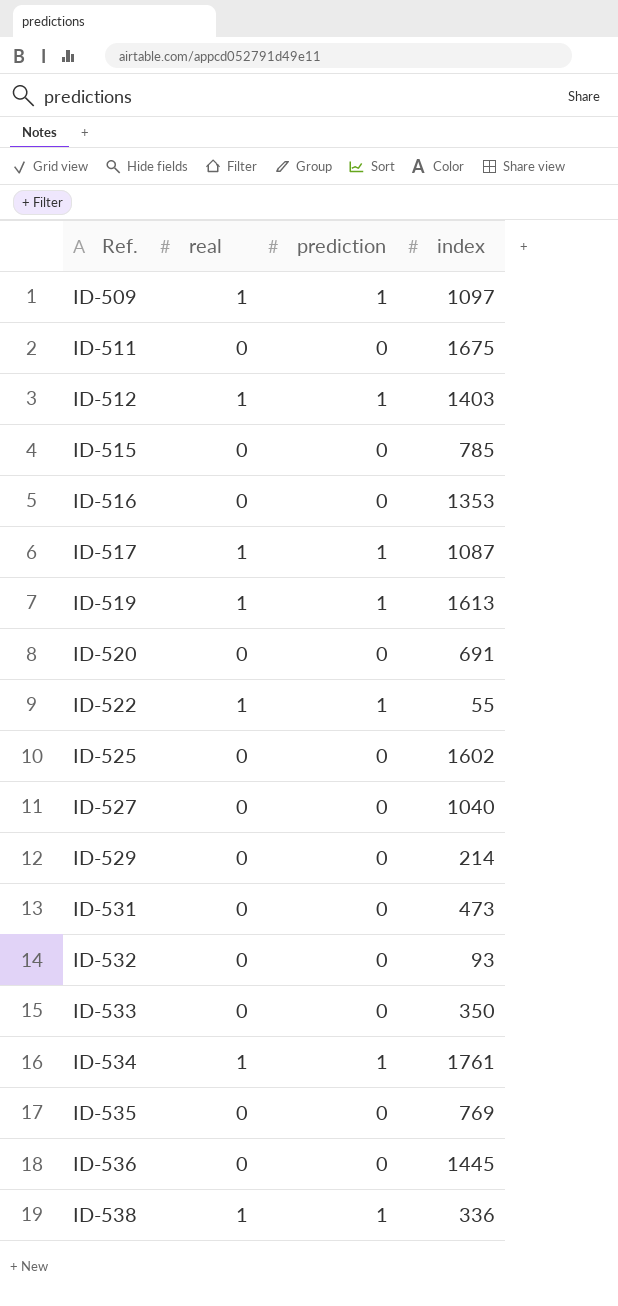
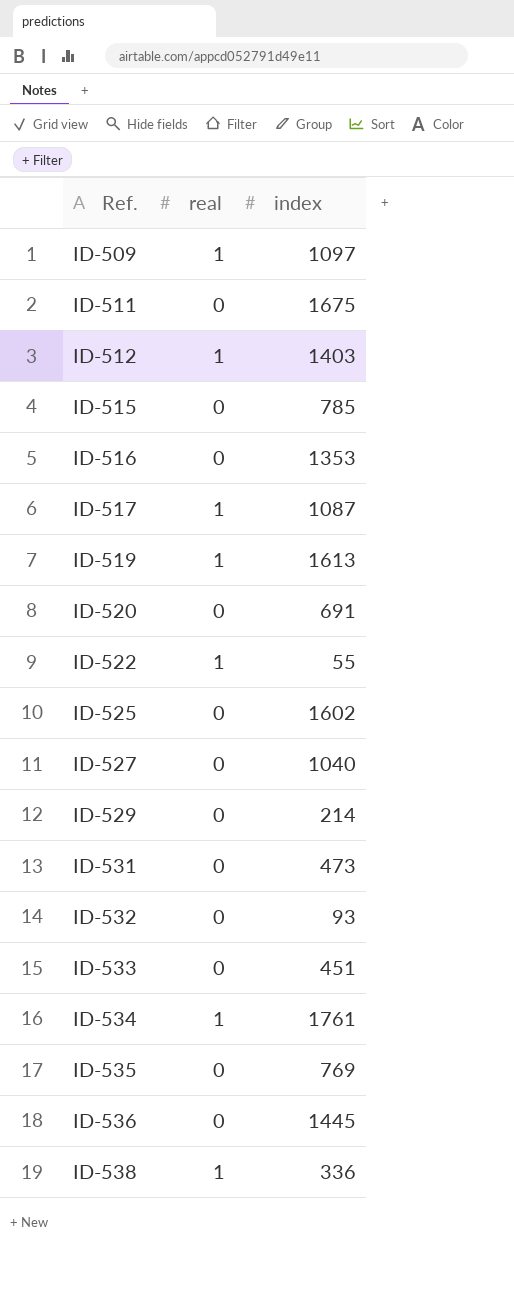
column prediction | position: 3 -> none
ID-533 | index: 350 -> 451

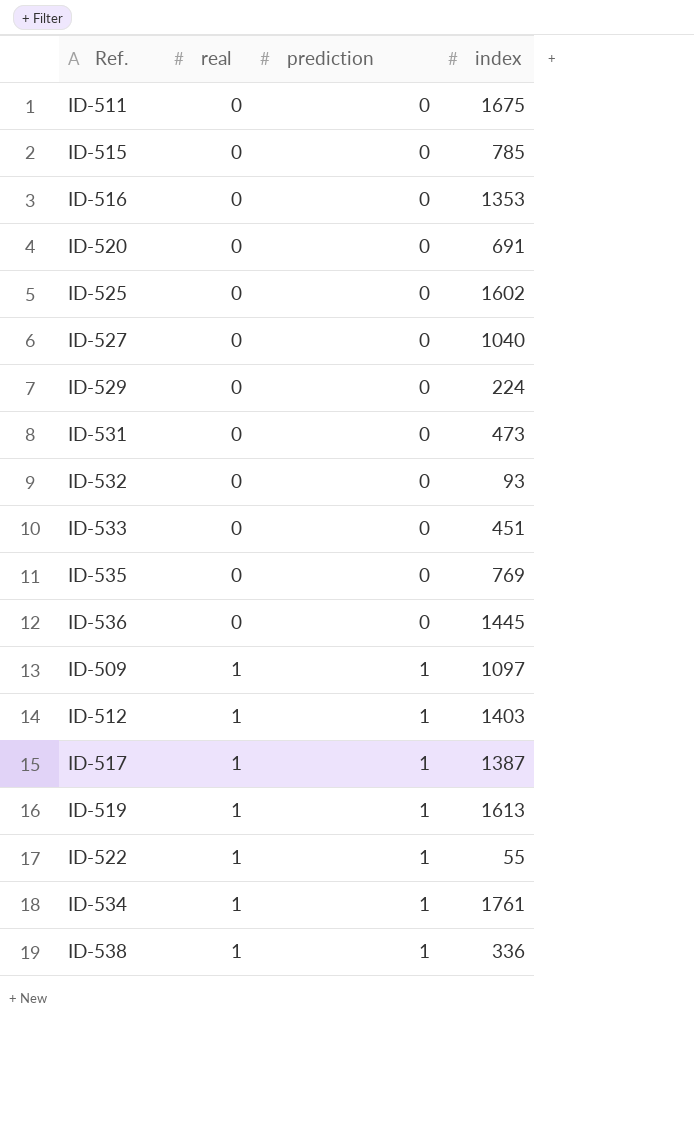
row order: Ref. ascending -> real ascending
column prediction | position: none -> 3
ID-529 | index: 214 -> 224
ID-517 | index: 1087 -> 1387

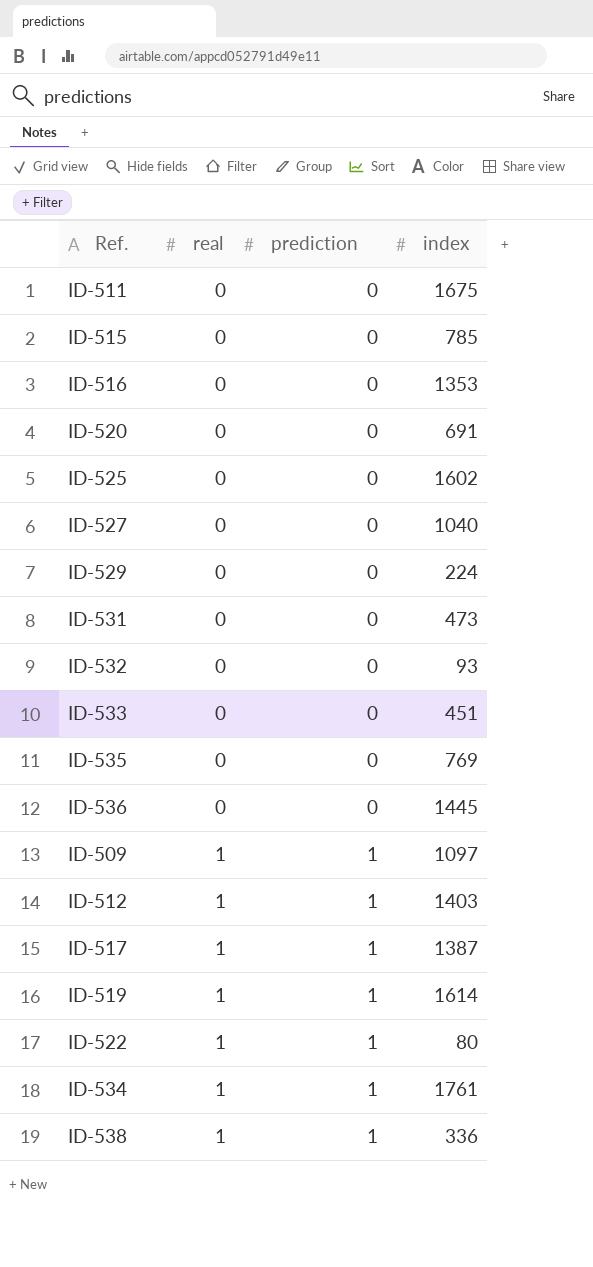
ID-519 | index: 1613 -> 1614
ID-522 | index: 55 -> 80

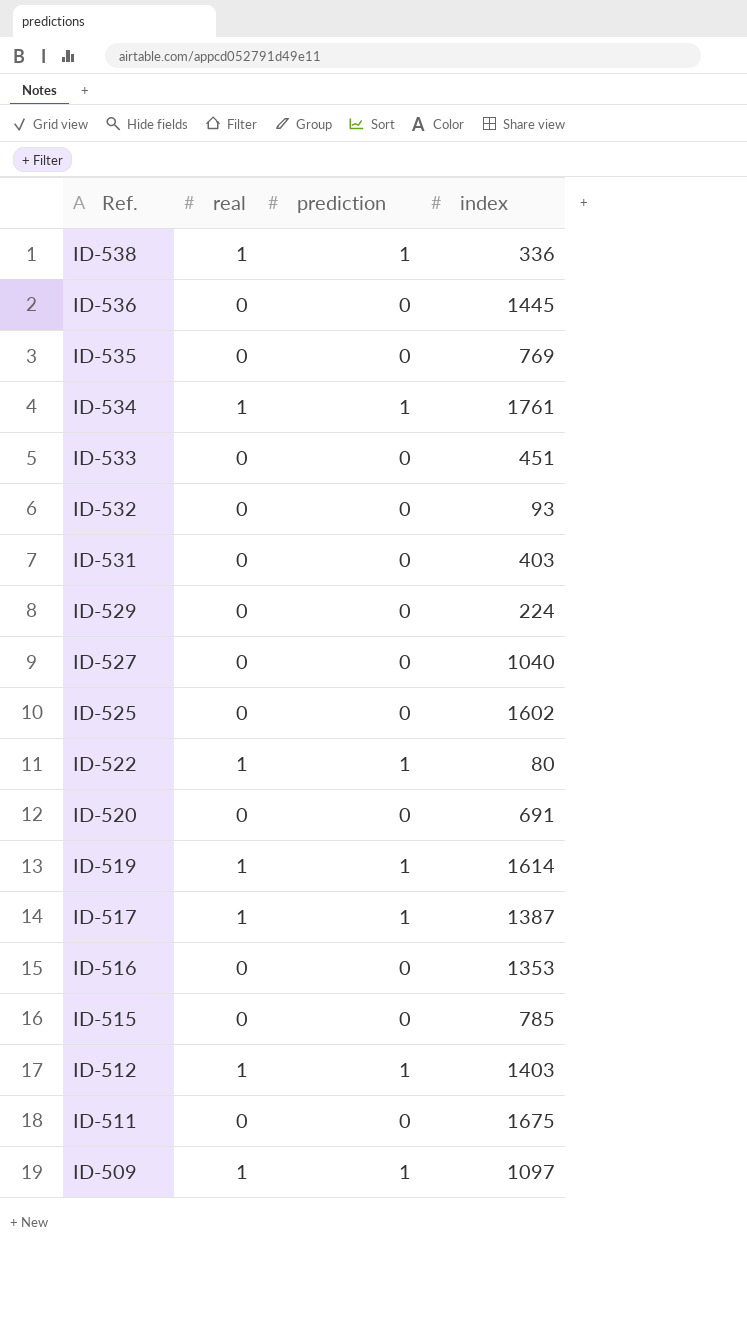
row order: real ascending -> Ref. descending
ID-531 | index: 473 -> 403

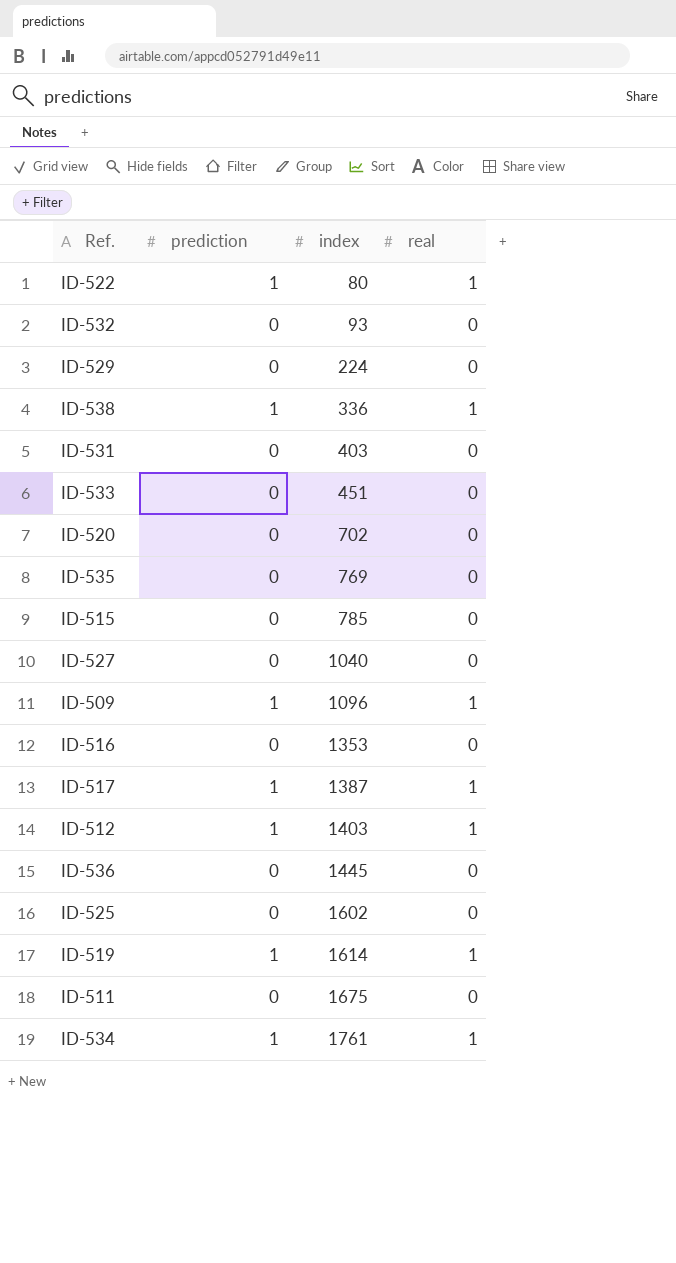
row order: Ref. descending -> index ascending
column real | position: 2 -> 4
ID-520 | index: 691 -> 702
ID-509 | index: 1097 -> 1096

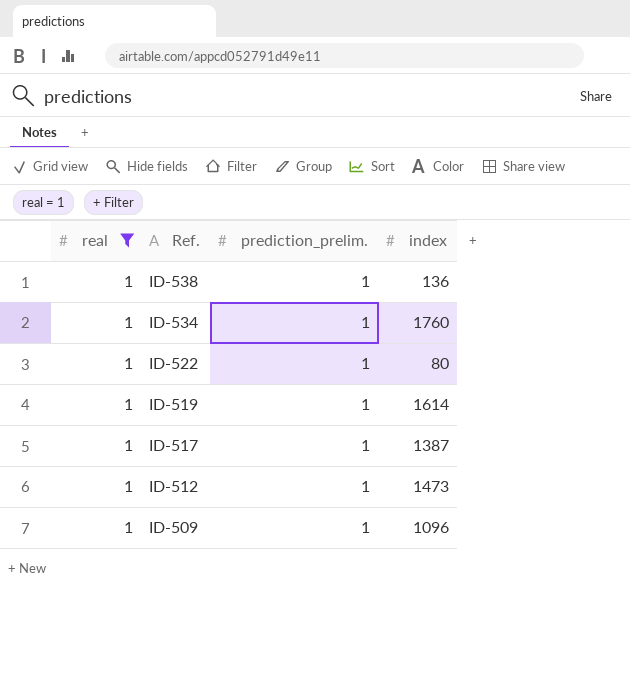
filter: none -> real = 1
row order: index ascending -> Ref. descending
column real | position: 4 -> 1
column name: prediction -> prediction_prelim.
ID-538 | index: 336 -> 136
ID-534 | index: 1761 -> 1760
ID-512 | index: 1403 -> 1473

